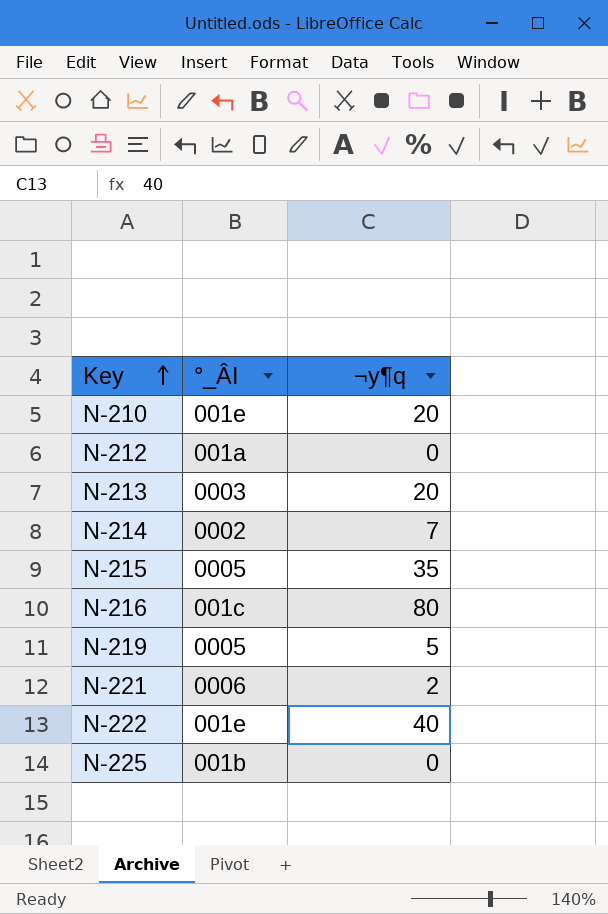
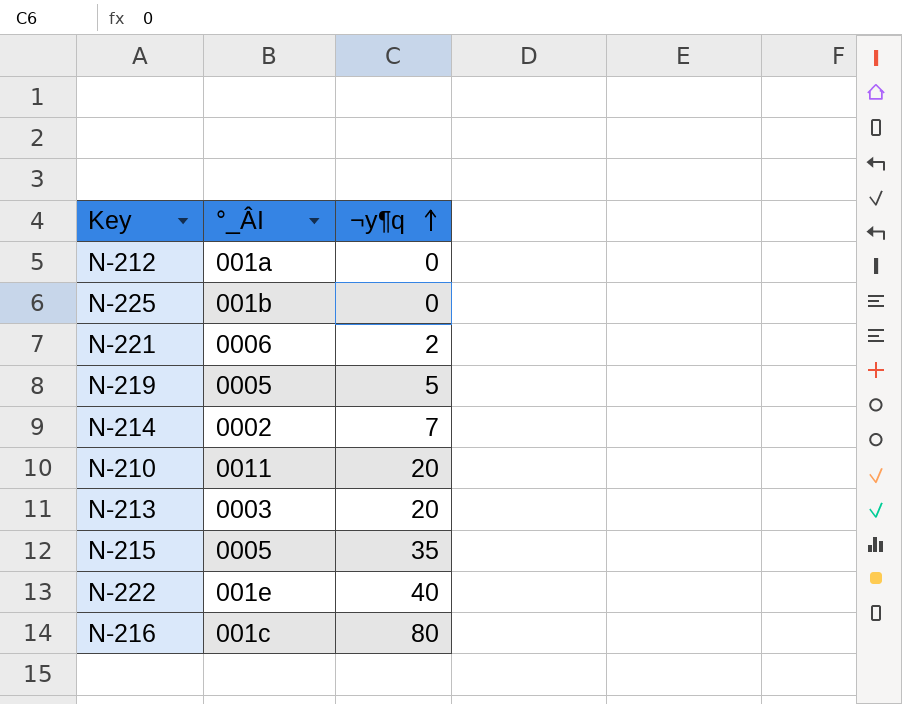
row order: Key ascending -> ¬y¶q ascending
N-210 | °_ÂI: 001e -> 0011

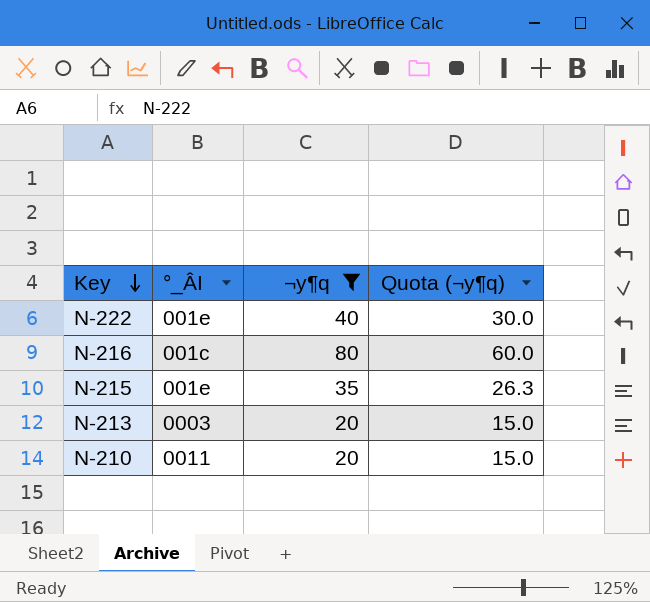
filter: none -> ¬y¶q >= 20
row order: ¬y¶q ascending -> Key descending
column Quota (¬y¶q) | formula: none -> [¬y¶q] * 0.75
N-215 | °_ÂI: 0005 -> 001e

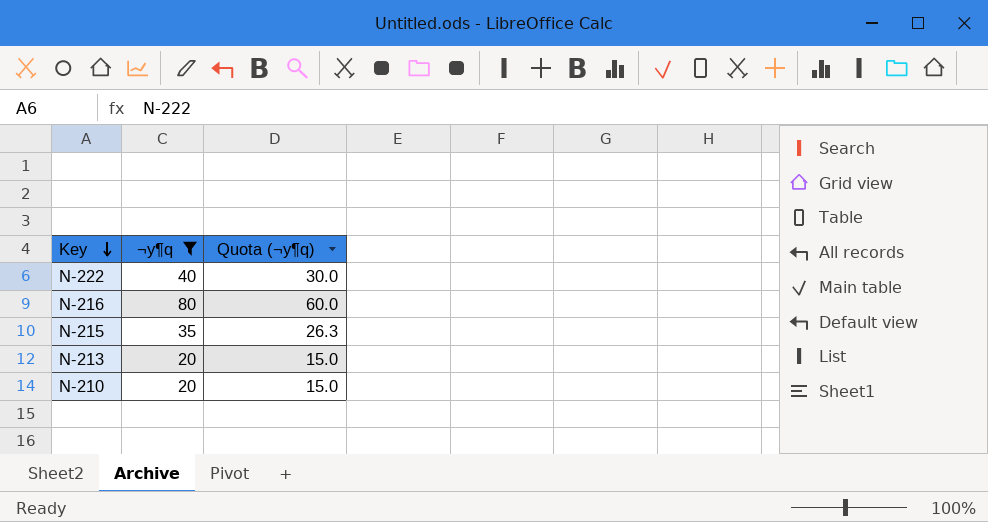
column °_ÂI | position: 2 -> none

